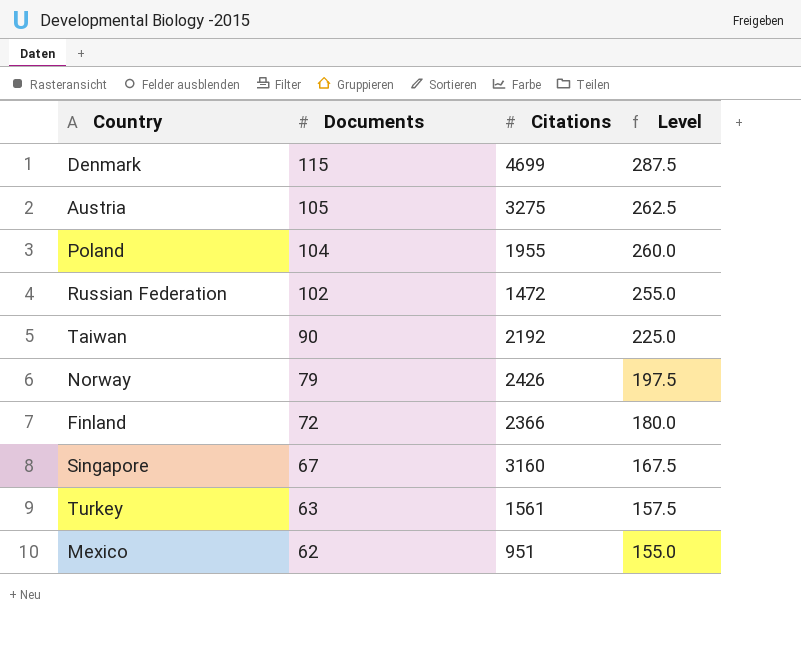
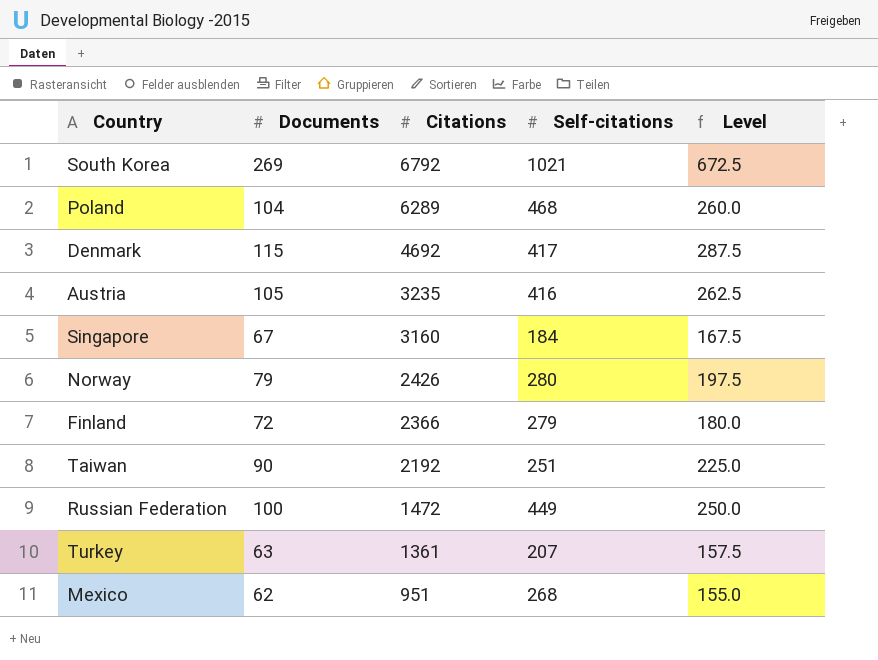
row order: Documents descending -> Citations descending
column Self-citations | position: none -> 4
row South Korea: none -> 269 | 6792 | 1021 | 672.5
Poland | Citations: 1955 -> 6289
Denmark | Citations: 4699 -> 4692
Austria | Citations: 3275 -> 3235
Russian Federation | Documents: 102 -> 100
Russian Federation | Level: 255.0 -> 250.0
Turkey | Citations: 1561 -> 1361

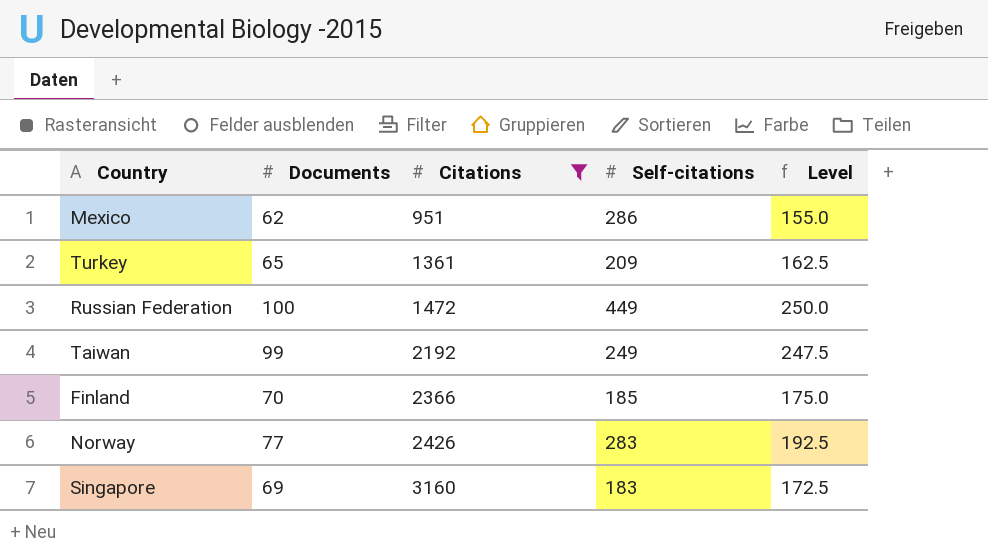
filter: none -> Citations <= 3160
row order: Citations descending -> Citations ascending
Mexico | Self-citations: 268 -> 286
Turkey | Documents: 63 -> 65
Turkey | Self-citations: 207 -> 209
Turkey | Level: 157.5 -> 162.5
Taiwan | Documents: 90 -> 99
Taiwan | Self-citations: 251 -> 249
Taiwan | Level: 225.0 -> 247.5
Finland | Documents: 72 -> 70
Finland | Self-citations: 279 -> 185
Finland | Level: 180.0 -> 175.0
Norway | Documents: 79 -> 77
Norway | Self-citations: 280 -> 283
Norway | Level: 197.5 -> 192.5
Singapore | Documents: 67 -> 69
Singapore | Self-citations: 184 -> 183
Singapore | Level: 167.5 -> 172.5

